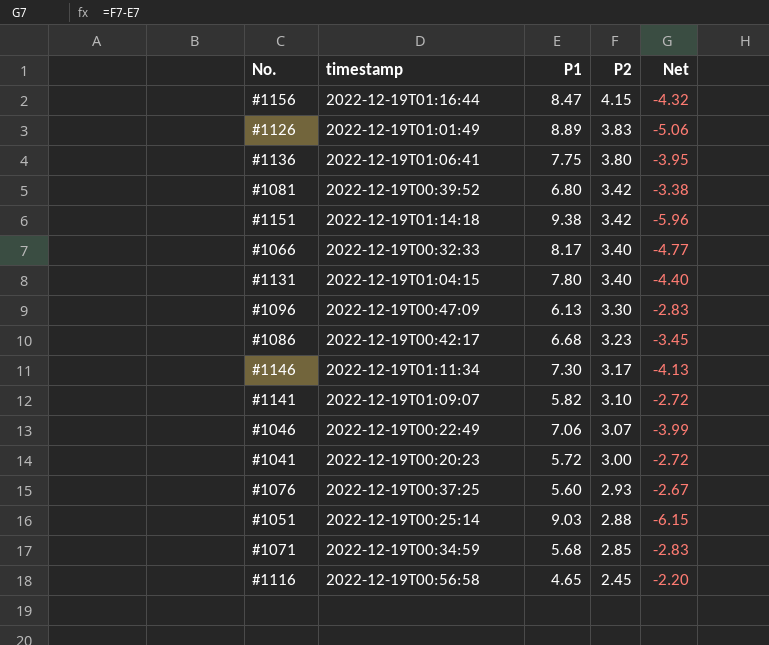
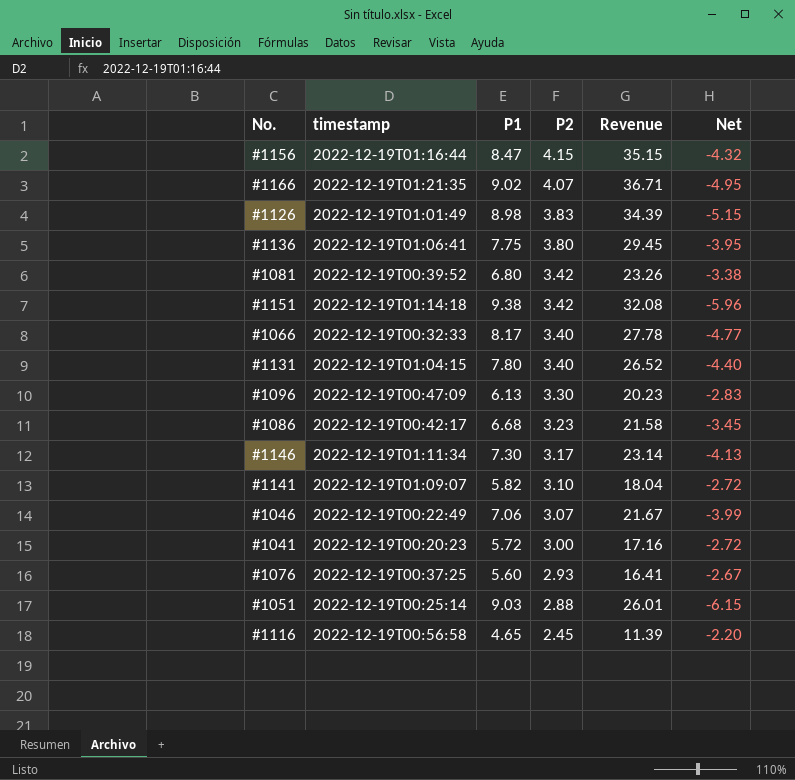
column Revenue | formula: none -> [P1] * [P2]
row #1071: 2022-12-19T00:34:59 | 5.68 | 2.85 | -2.83 -> none
row #1166: none -> 2022-12-19T01:21:35 | 9.02 | 4.07 | 36.71 | -4.95
#1126 | P1: 8.89 -> 8.98
#1126 | Net: -5.06 -> -5.15

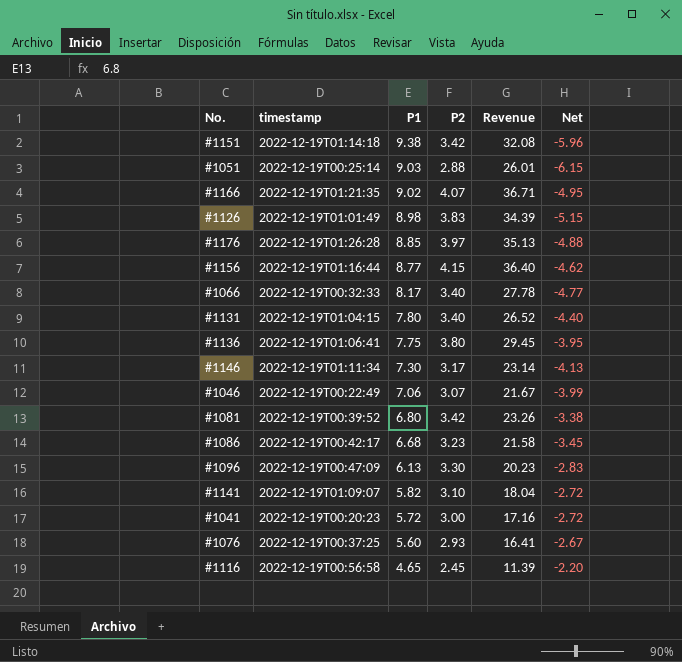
row order: P2 descending -> P1 descending
row #1176: none -> 2022-12-19T01:26:28 | 8.85 | 3.97 | 35.13 | -4.88
#1156 | P1: 8.47 -> 8.77
#1156 | Revenue: 35.15 -> 36.40
#1156 | Net: -4.32 -> -4.62

